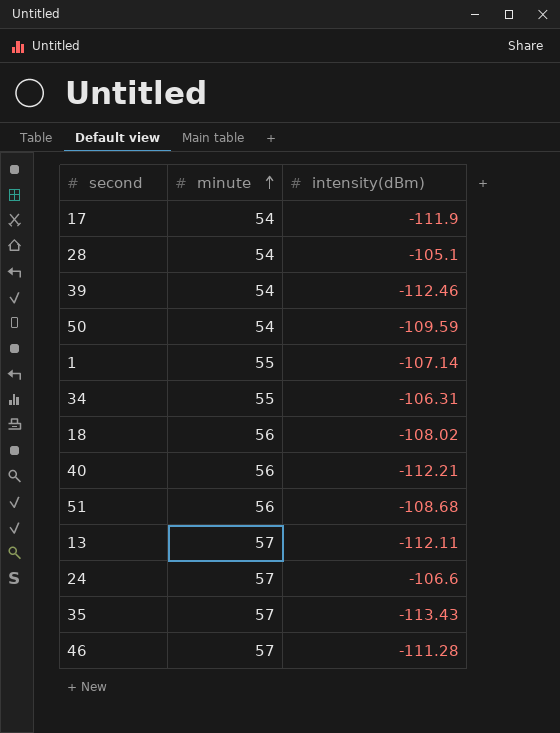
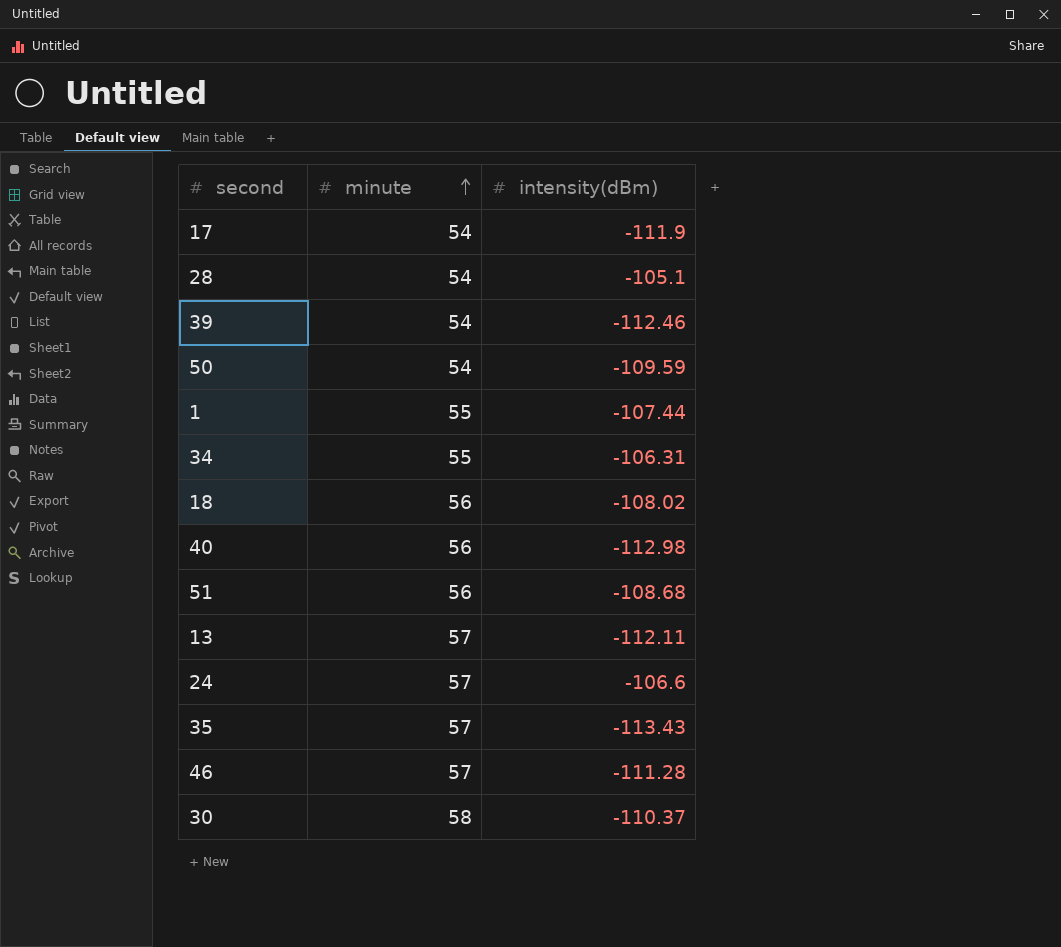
1 | intensity(dBm): -107.14 -> -107.44
40 | intensity(dBm): -112.21 -> -112.98
row 30: none -> 58 | -110.37

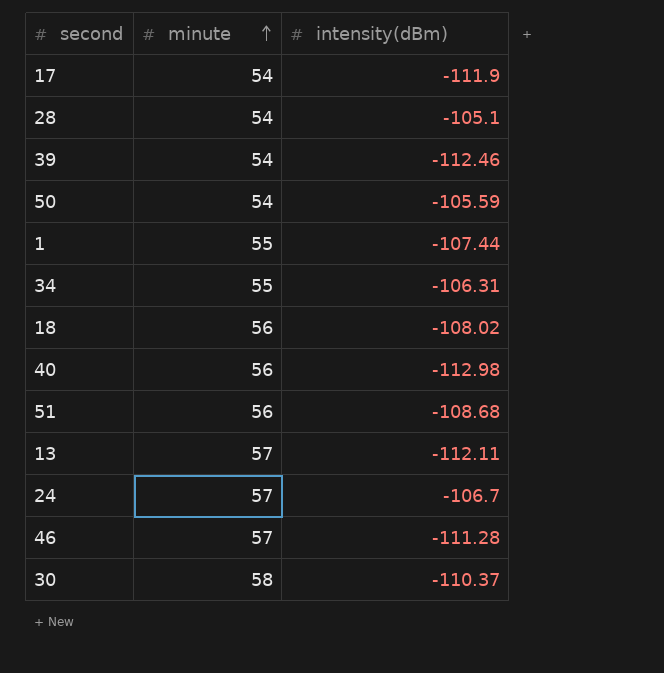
row 35: 57 | -113.43 -> none
50 | intensity(dBm): -109.59 -> -105.59
24 | intensity(dBm): -106.6 -> -106.7

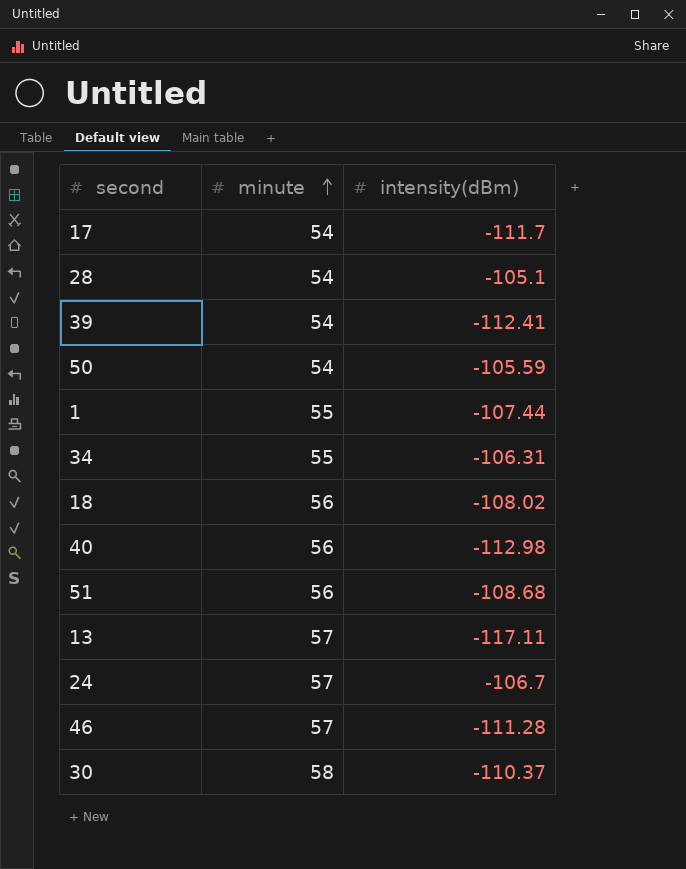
17 | intensity(dBm): -111.9 -> -111.7
39 | intensity(dBm): -112.46 -> -112.41
13 | intensity(dBm): -112.11 -> -117.11

